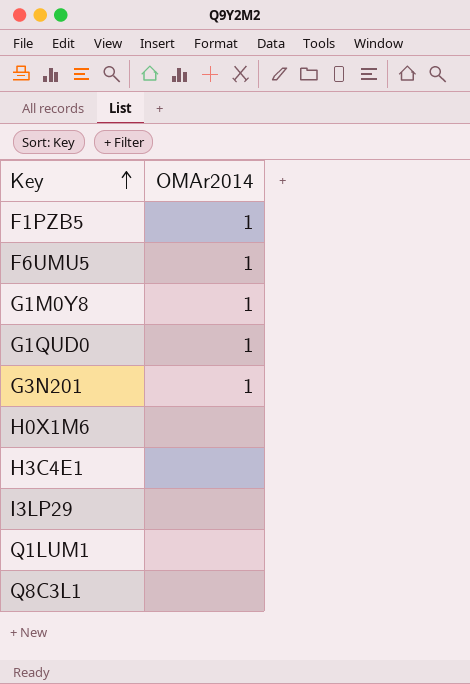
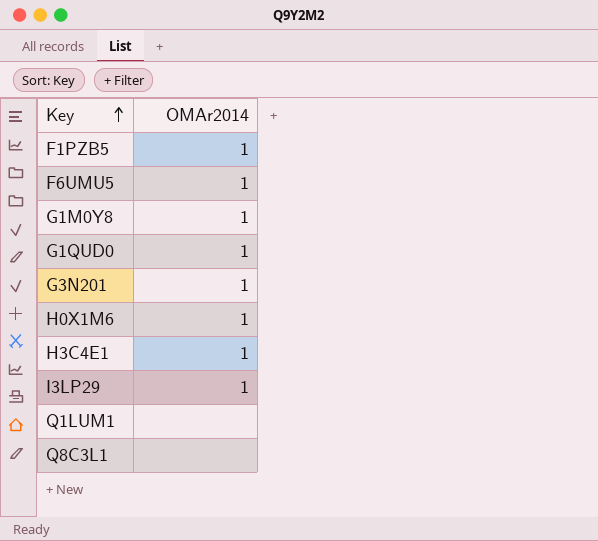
H0X1M6 | OMAr2014: none -> 1
H3C4E1 | OMAr2014: none -> 1
I3LP29 | OMAr2014: none -> 1

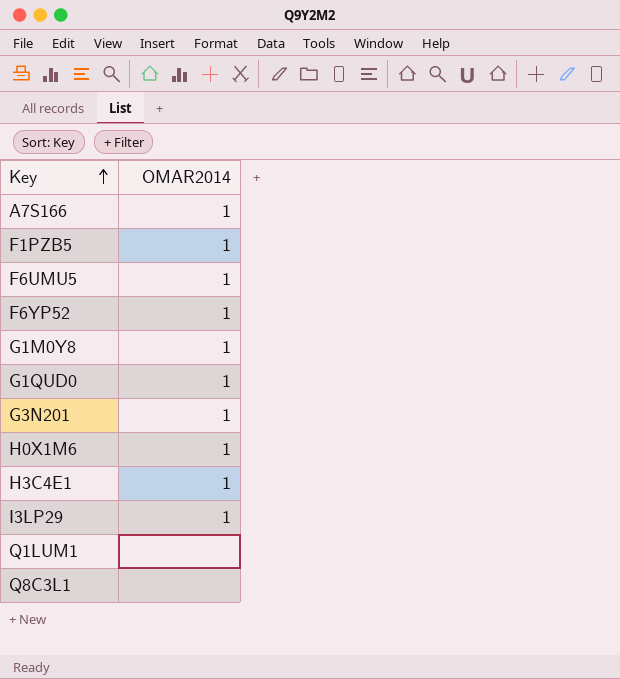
column name: OMAr2014 -> OMAR2014
row A7S166: none -> 1
row F6YP52: none -> 1

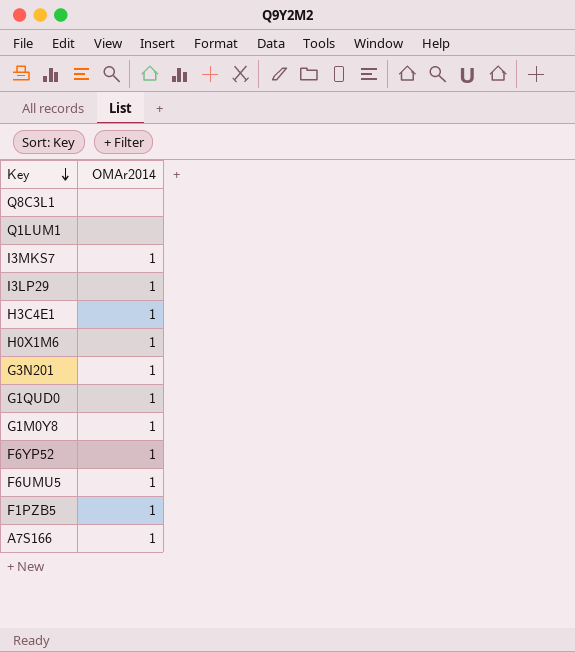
row order: Key ascending -> Key descending
column name: OMAR2014 -> OMAr2014
row I3MKS7: none -> 1

